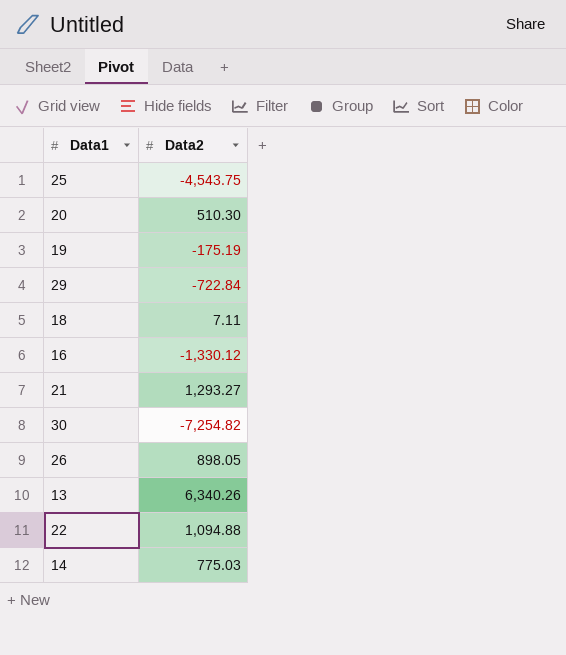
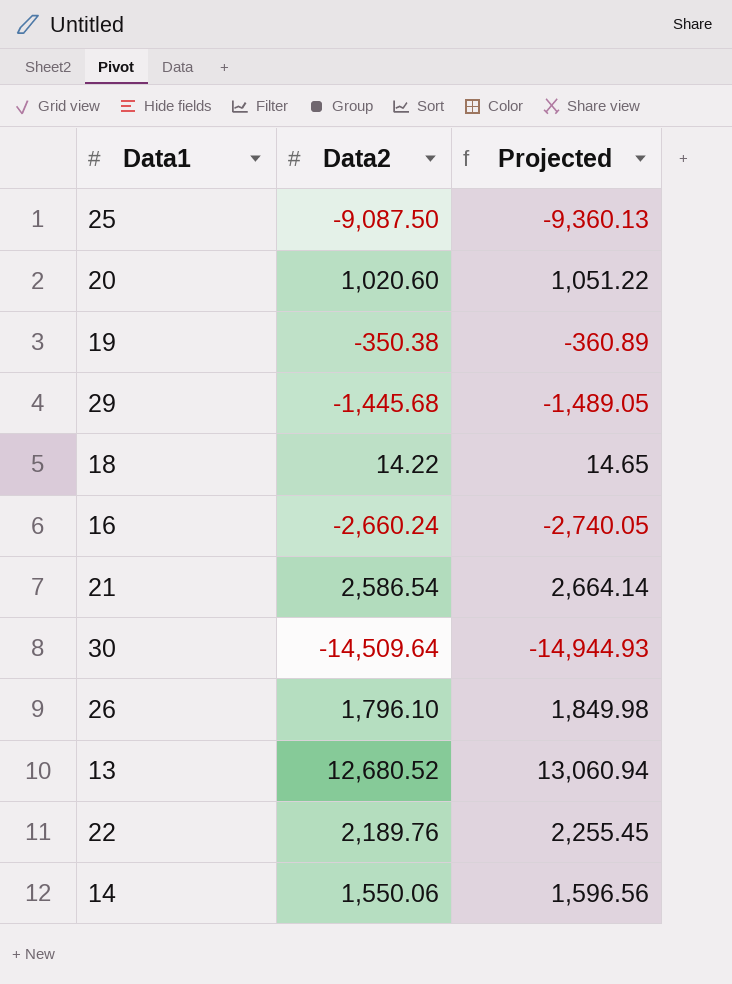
column Projected | formula: none -> [Data2] * 1.03
25 | Data2: -4,543.75 -> -9,087.50
20 | Data2: 510.30 -> 1,020.60
19 | Data2: -175.19 -> -350.38
29 | Data2: -722.84 -> -1,445.68
18 | Data2: 7.11 -> 14.22
16 | Data2: -1,330.12 -> -2,660.24
21 | Data2: 1,293.27 -> 2,586.54
30 | Data2: -7,254.82 -> -14,509.64
26 | Data2: 898.05 -> 1,796.10
13 | Data2: 6,340.26 -> 12,680.52
22 | Data2: 1,094.88 -> 2,189.76
14 | Data2: 775.03 -> 1,550.06

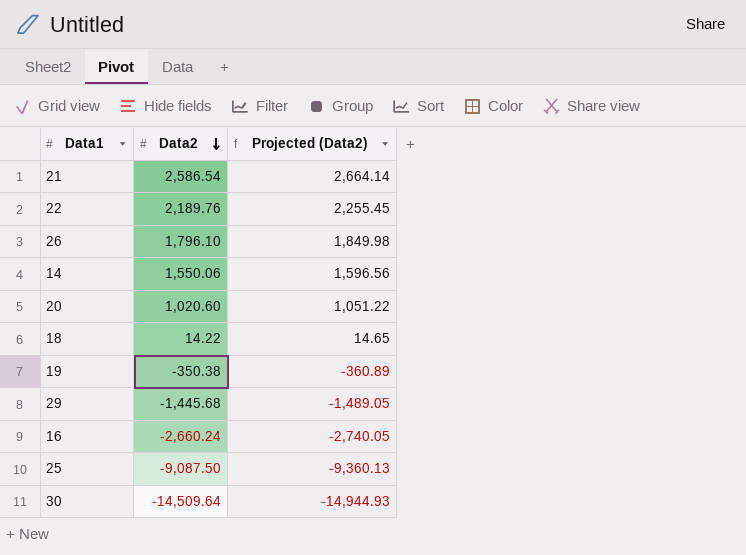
row order: none -> Data2 descending
column name: Projected -> Projected (Data2)
row 13: 12,680.52 | 13,060.94 -> none

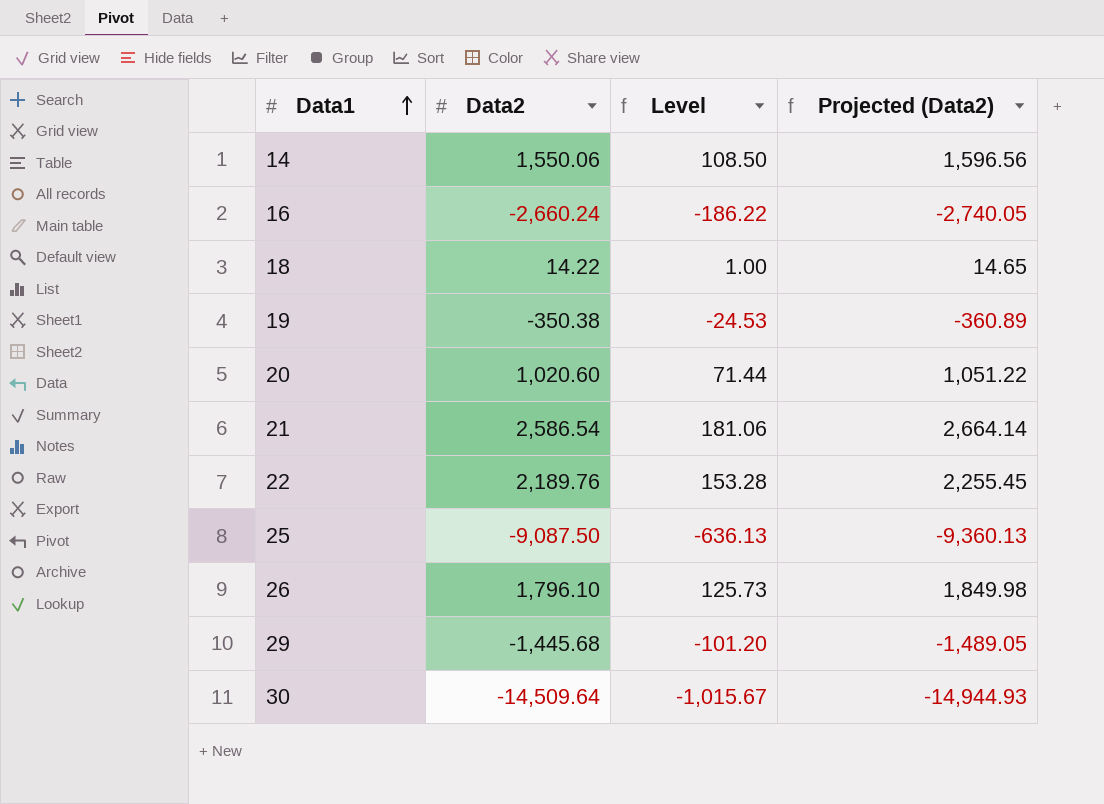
row order: Data2 descending -> Data1 ascending
column Level | formula: none -> [Data2] * 0.07

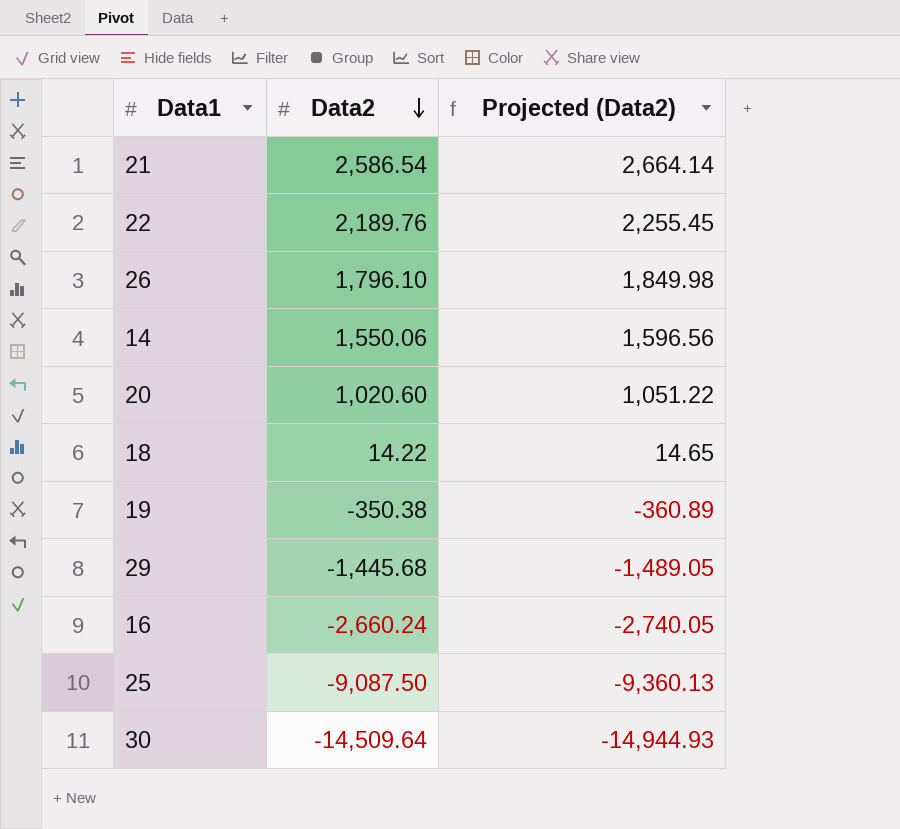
row order: Data1 ascending -> Data2 descending
column Level | formula: [Data2] * 0.07 -> none

